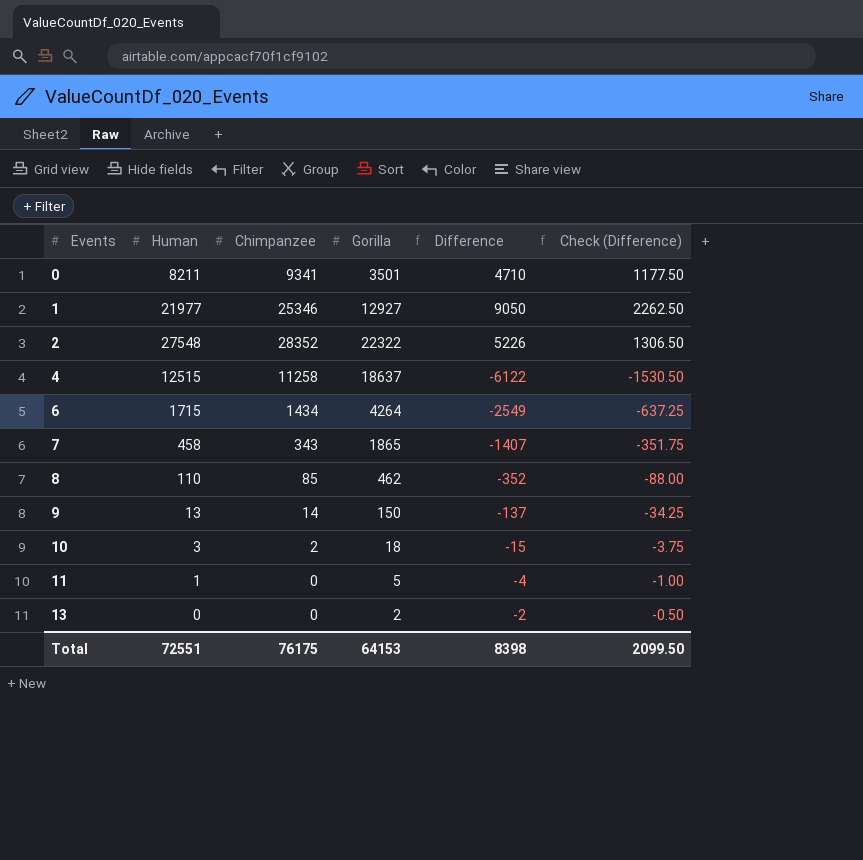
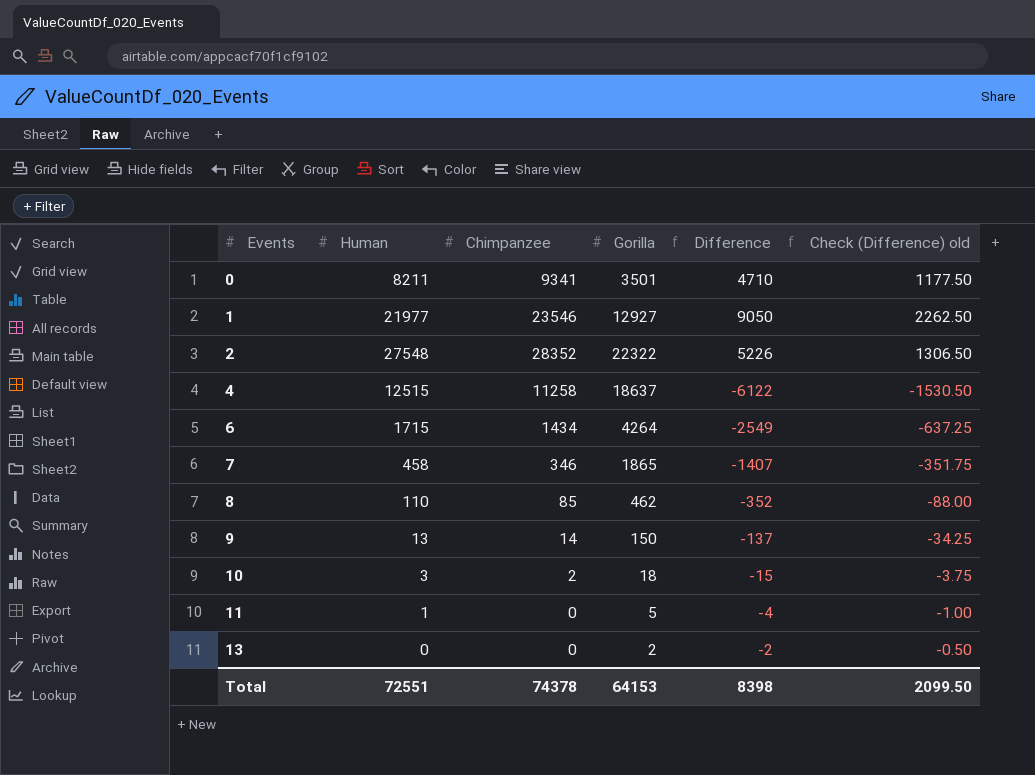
column name: Check (Difference) -> Check (Difference) old
1 | Chimpanzee: 25346 -> 23546
7 | Chimpanzee: 343 -> 346
Total | Chimpanzee: 76175 -> 74378

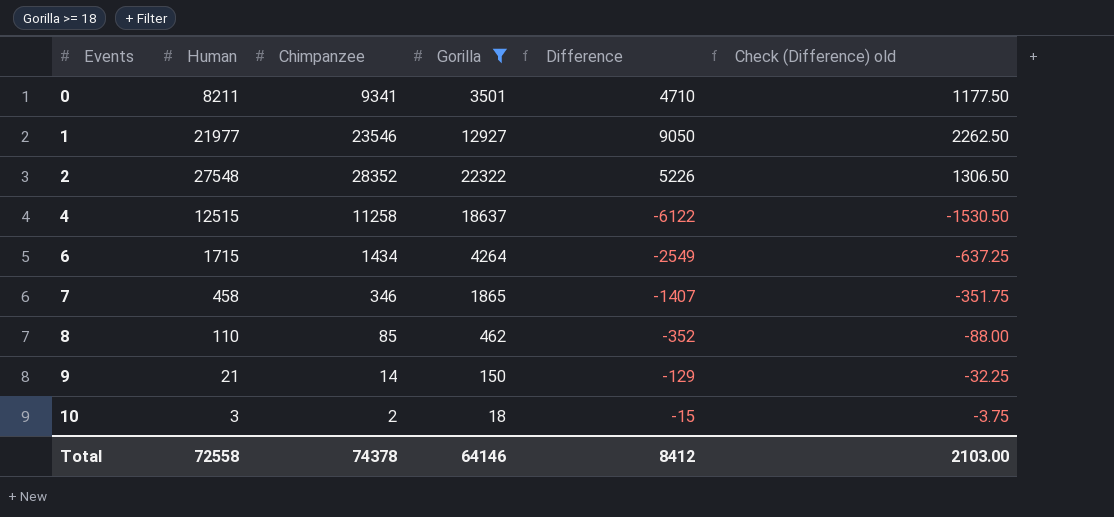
filter: none -> Gorilla >= 18
9 | Human: 13 -> 21
9 | Difference: -137 -> -129
9 | Check (Difference) old: -34.25 -> -32.25
Total | Human: 72551 -> 72558
Total | Gorilla: 64153 -> 64146
Total | Difference: 8398 -> 8412
Total | Check (Difference) old: 2099.50 -> 2103.00

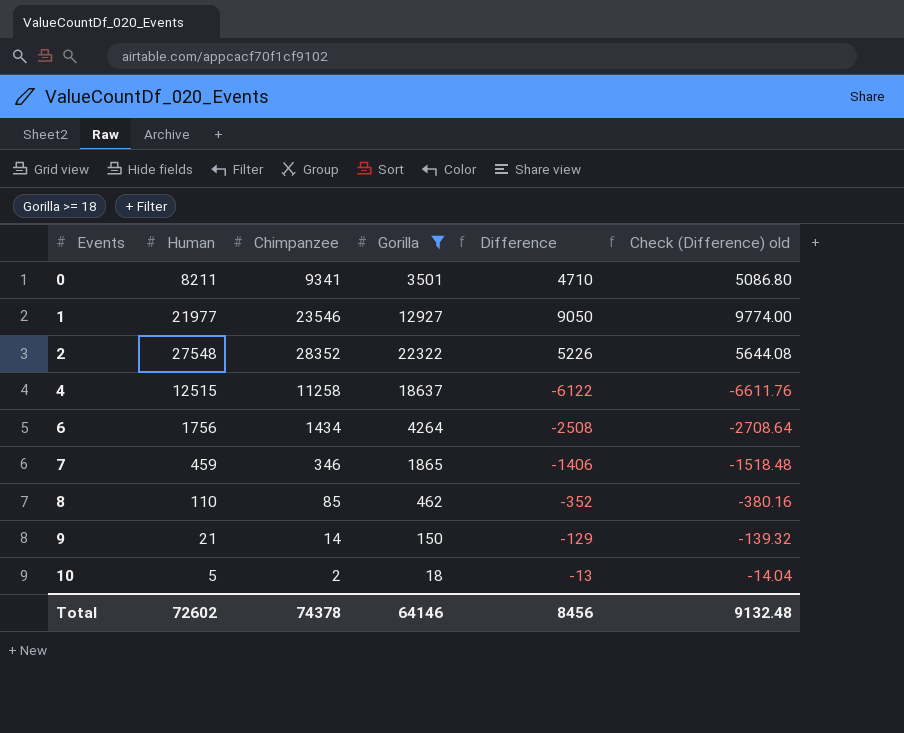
column Check (Difference) old | formula: [Difference] * 0.25 -> [Difference] * 1.08
6 | Human: 1715 -> 1756
6 | Difference: -2549 -> -2508
7 | Human: 458 -> 459
7 | Difference: -1407 -> -1406
10 | Human: 3 -> 5
10 | Difference: -15 -> -13
Total | Human: 72558 -> 72602
Total | Difference: 8412 -> 8456
Total | Check (Difference) old: 2103.00 -> 9132.48

